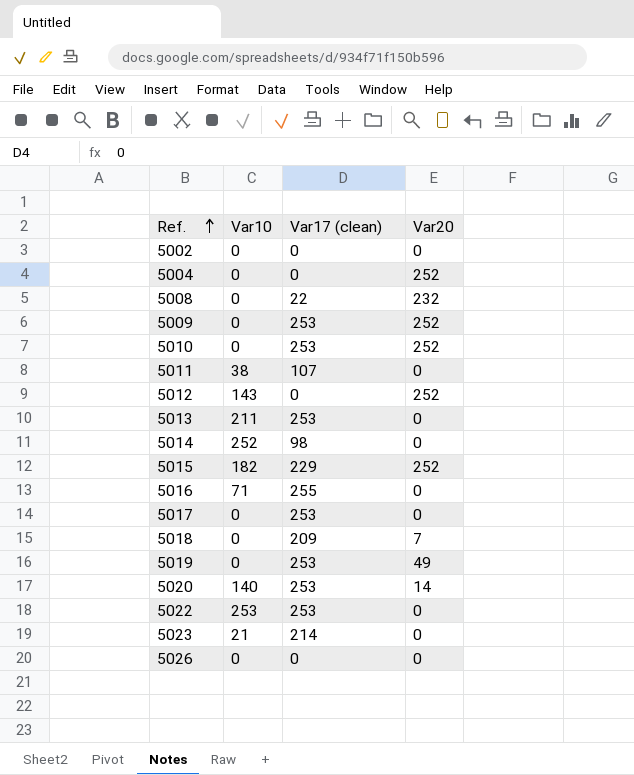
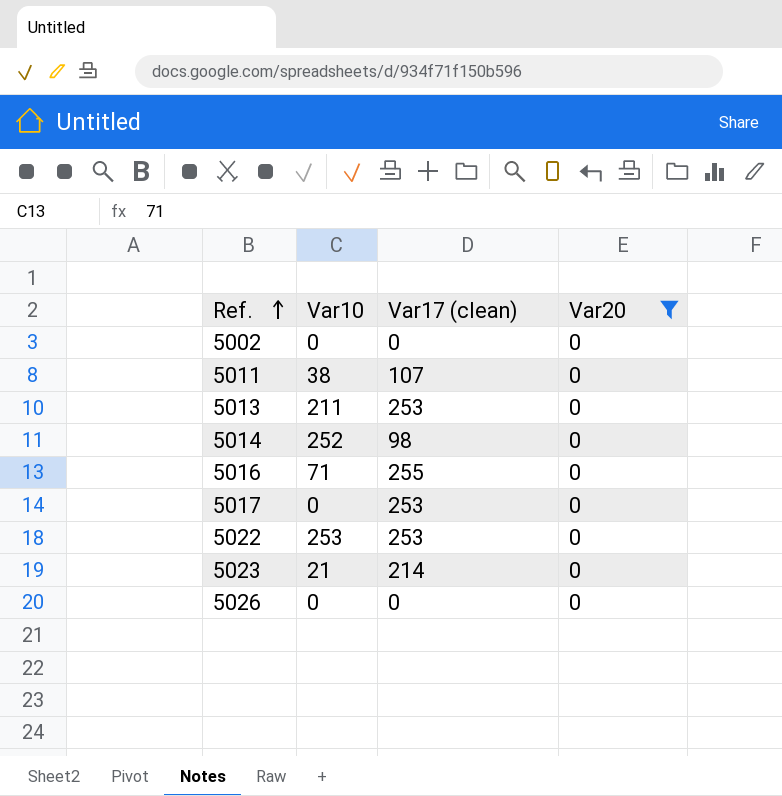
filter: none -> Var20 = 0

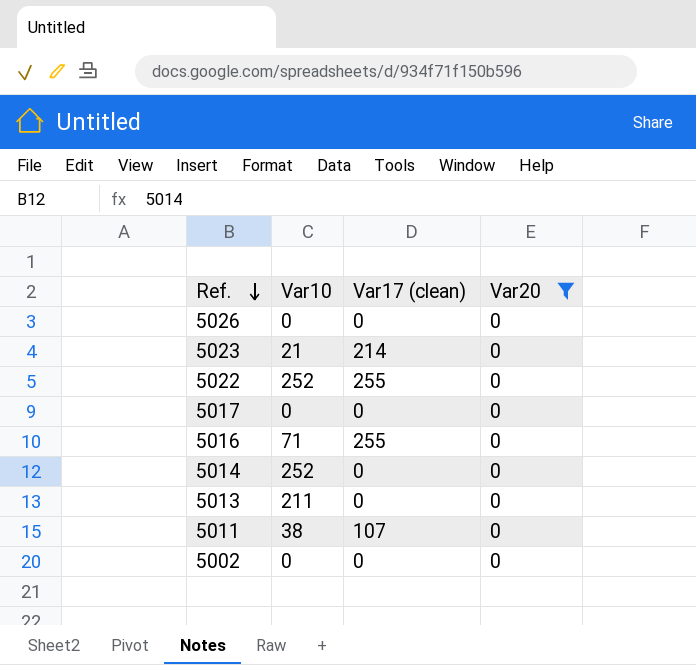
row order: Ref. ascending -> Ref. descending
5022 | Var10: 253 -> 252
5022 | Var17 (clean): 253 -> 255
5017 | Var17 (clean): 253 -> 0
5014 | Var17 (clean): 98 -> 0
5013 | Var17 (clean): 253 -> 0

